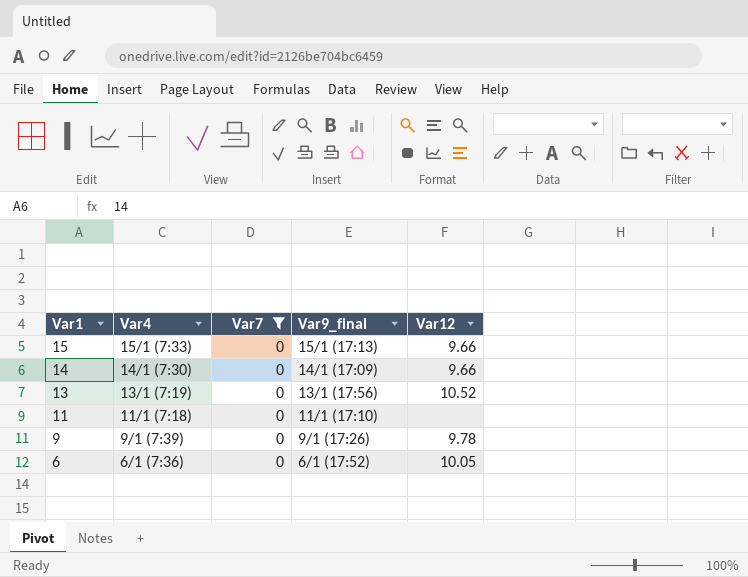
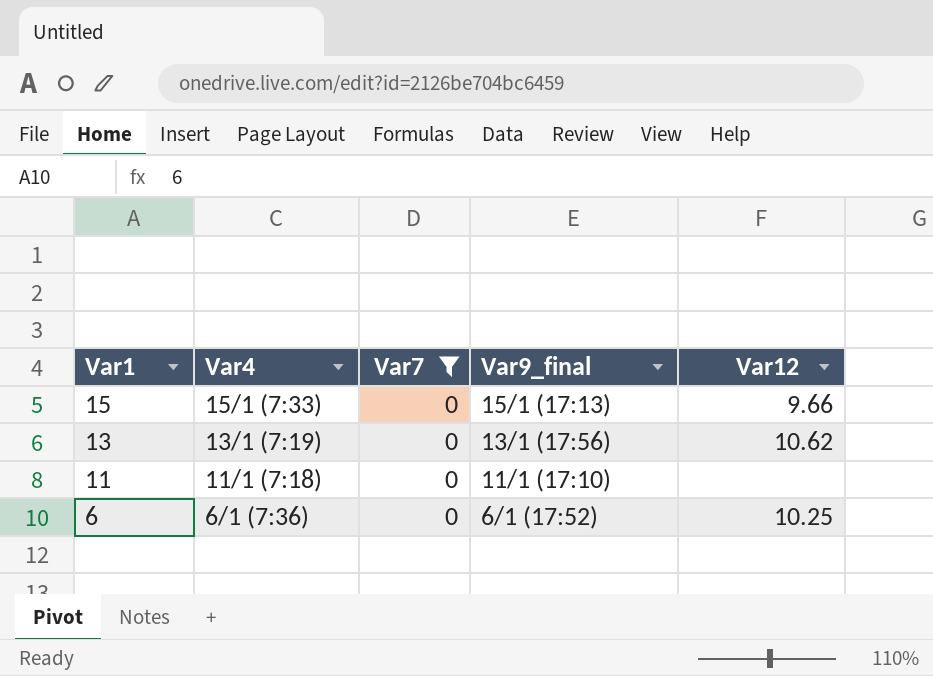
row 14: 14/1 (7:30) | 0 | 14/1 (17:09) | 9.66 -> none
row 9: 9/1 (7:39) | 0 | 9/1 (17:26) | 9.78 -> none
13 | Var12: 10.52 -> 10.62
6 | Var12: 10.05 -> 10.25

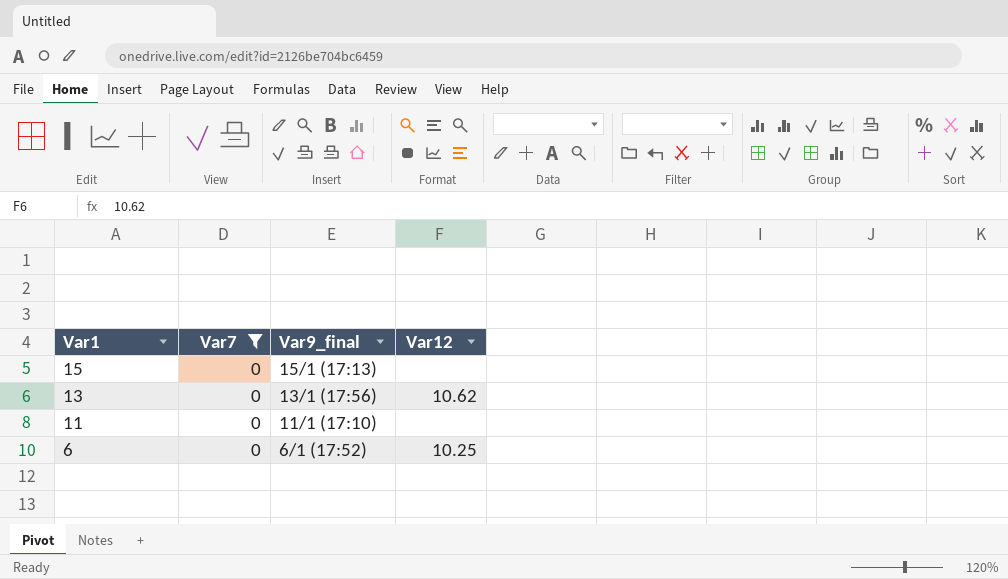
column Var4 | position: 2 -> none
15 | Var12: 9.66 -> none

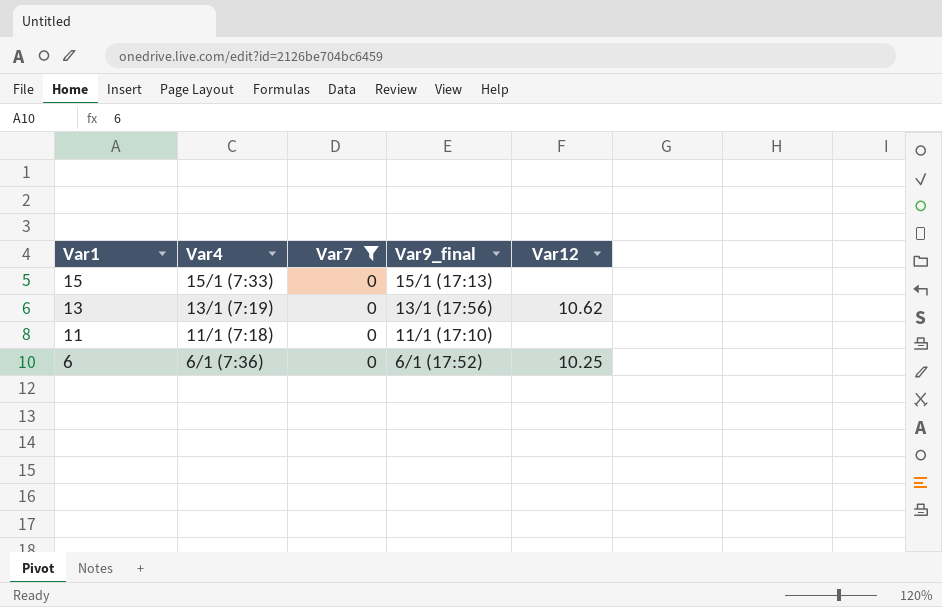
column Var4 | position: none -> 2

